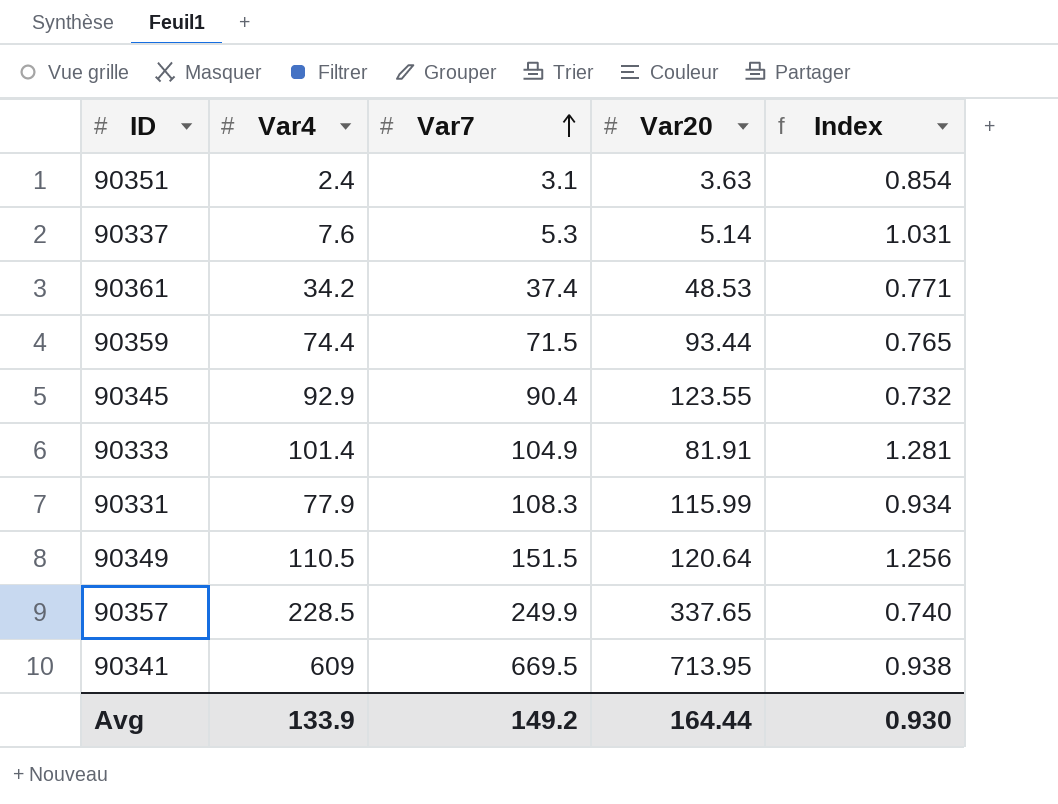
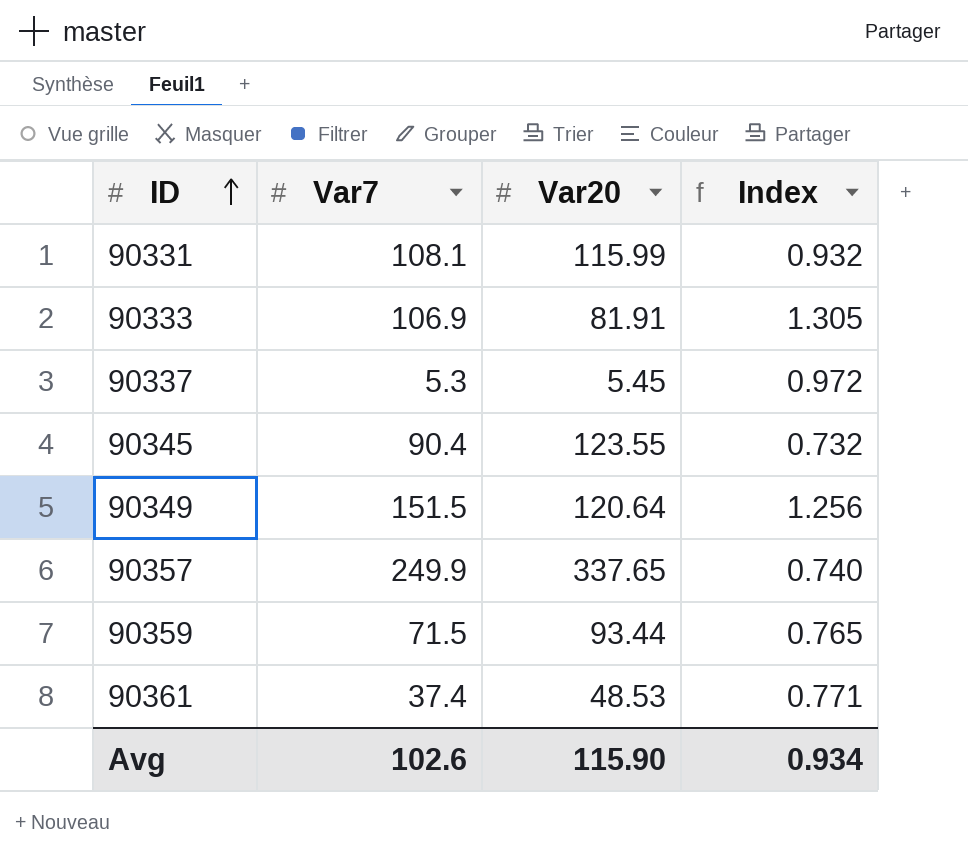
row order: Var7 ascending -> ID ascending
column Var4 | position: 2 -> none
row 90351: 2.4 | 3.1 | 3.63 | 0.854 -> none
row 90341: 609 | 669.5 | 713.95 | 0.938 -> none
90331 | Var7: 108.3 -> 108.1
90331 | Index: 0.934 -> 0.932
90333 | Var7: 104.9 -> 106.9
90333 | Index: 1.281 -> 1.305
90337 | Var20: 5.14 -> 5.45
90337 | Index: 1.031 -> 0.972
Avg | Var7: 149.2 -> 102.6
Avg | Var20: 164.44 -> 115.90
Avg | Index: 0.930 -> 0.934

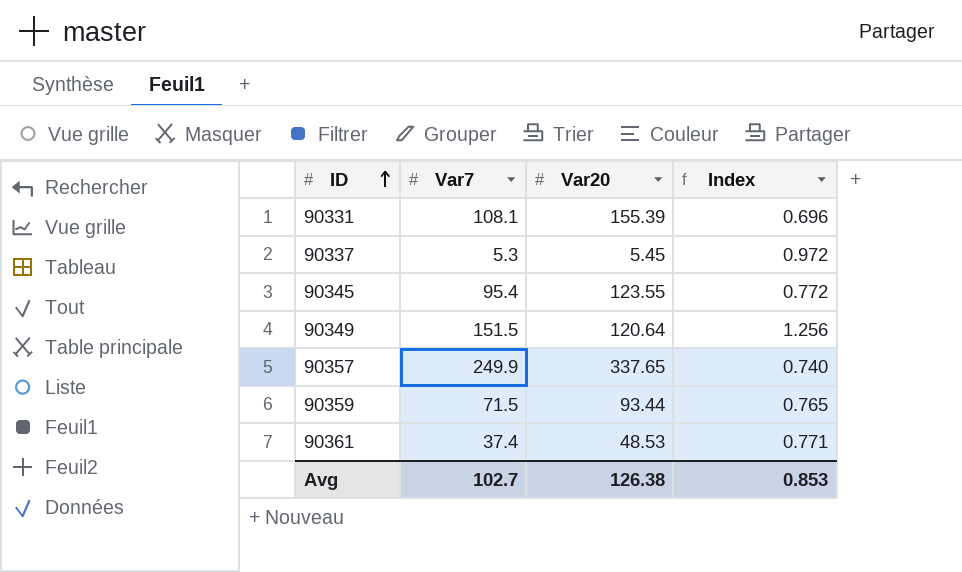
row 90333: 106.9 | 81.91 | 1.305 -> none
90331 | Var20: 115.99 -> 155.39
90331 | Index: 0.932 -> 0.696
90345 | Var7: 90.4 -> 95.4
90345 | Index: 0.732 -> 0.772
Avg | Var7: 102.6 -> 102.7
Avg | Var20: 115.90 -> 126.38
Avg | Index: 0.934 -> 0.853

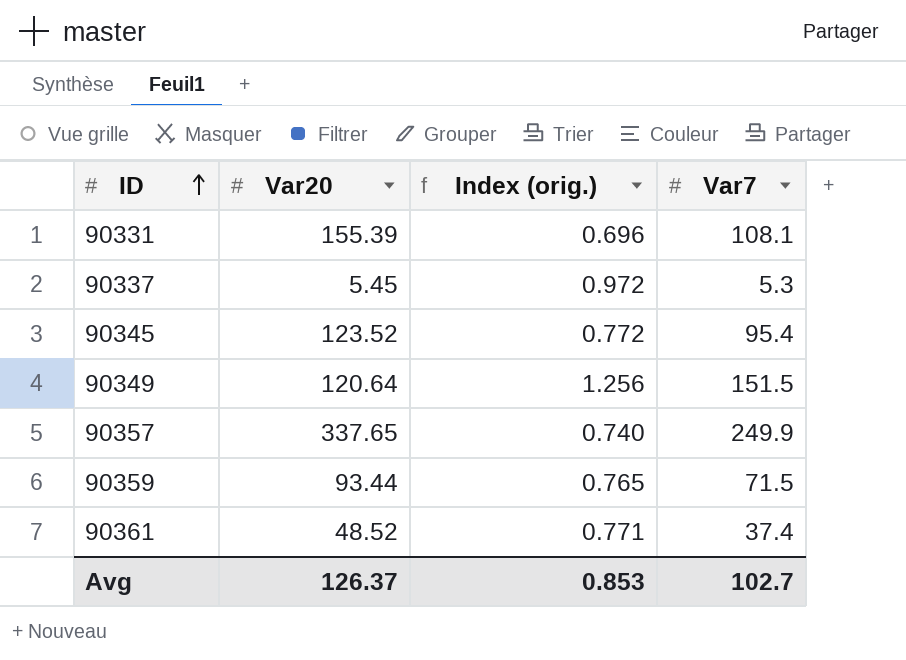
column name: Index -> Index (orig.)
column Var7 | position: 2 -> 4
90345 | Var20: 123.55 -> 123.52
90361 | Var20: 48.53 -> 48.52
Avg | Var20: 126.38 -> 126.37

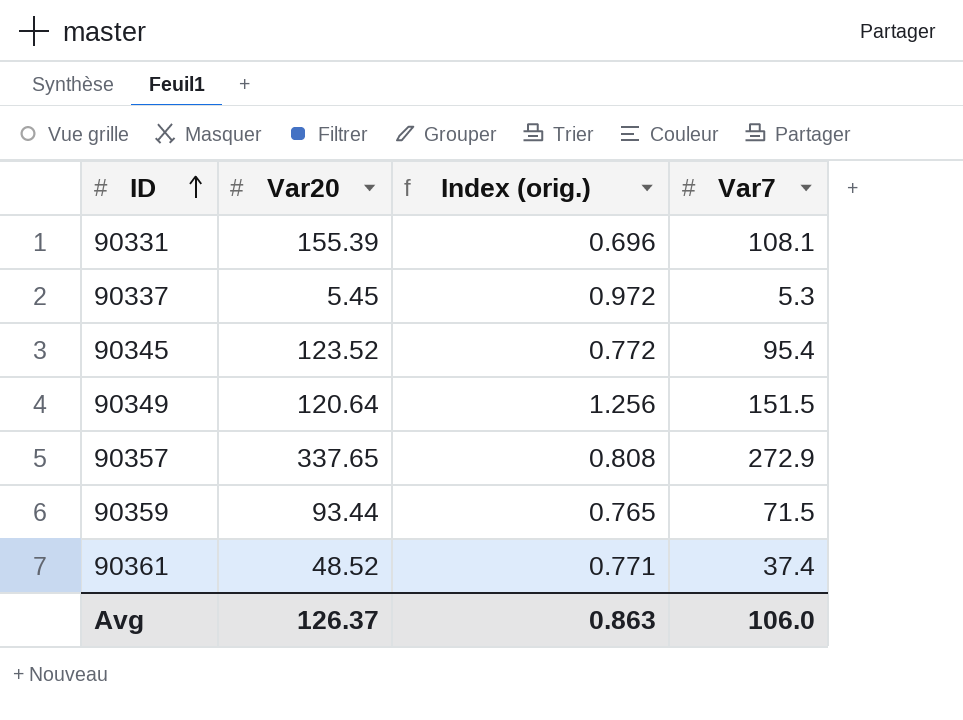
90357 | Index (orig.): 0.740 -> 0.808
90357 | Var7: 249.9 -> 272.9
Avg | Index (orig.): 0.853 -> 0.863
Avg | Var7: 102.7 -> 106.0

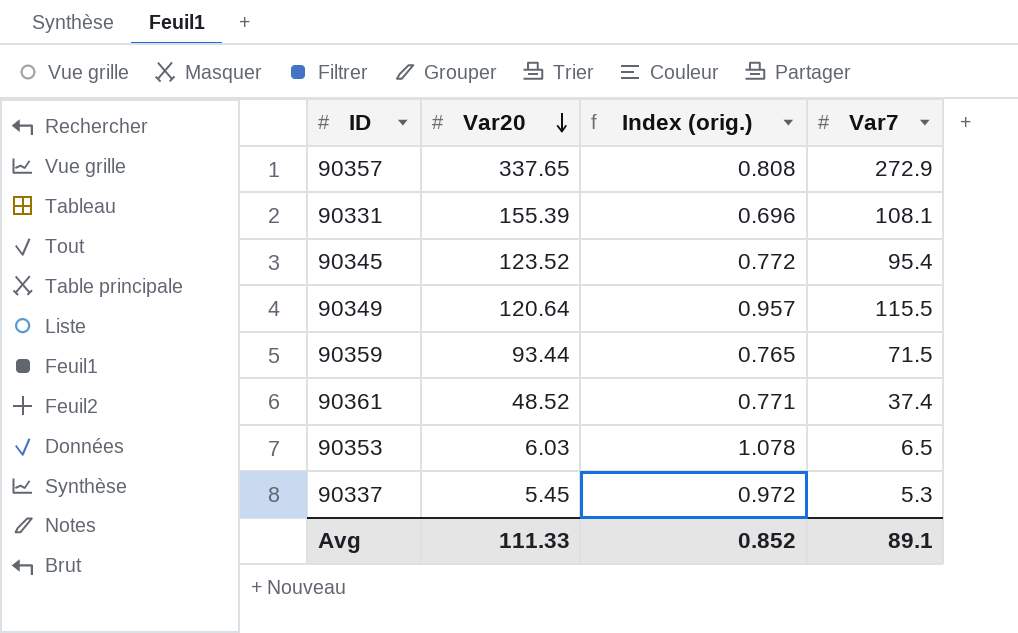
row order: ID ascending -> Var20 descending
90349 | Index (orig.): 1.256 -> 0.957
90349 | Var7: 151.5 -> 115.5
row 90353: none -> 6.03 | 1.078 | 6.5
Avg | Var20: 126.37 -> 111.33
Avg | Index (orig.): 0.863 -> 0.852
Avg | Var7: 106.0 -> 89.1

